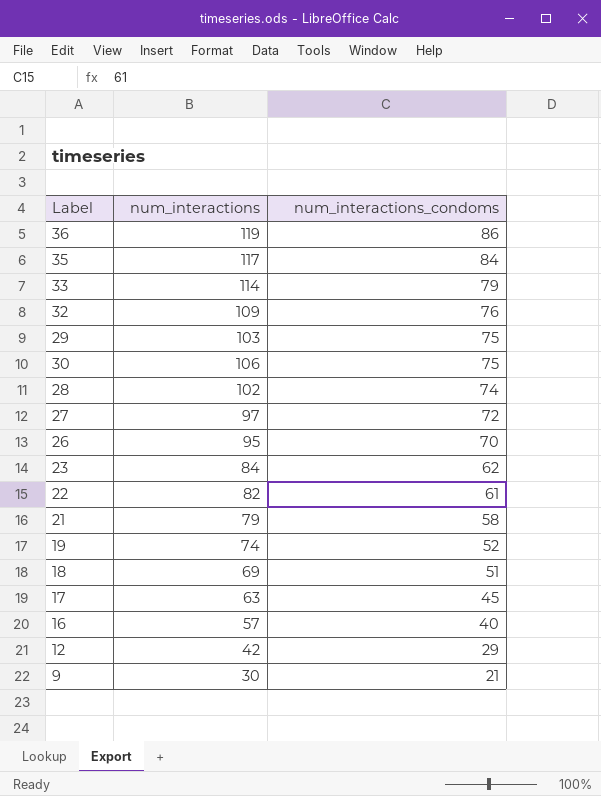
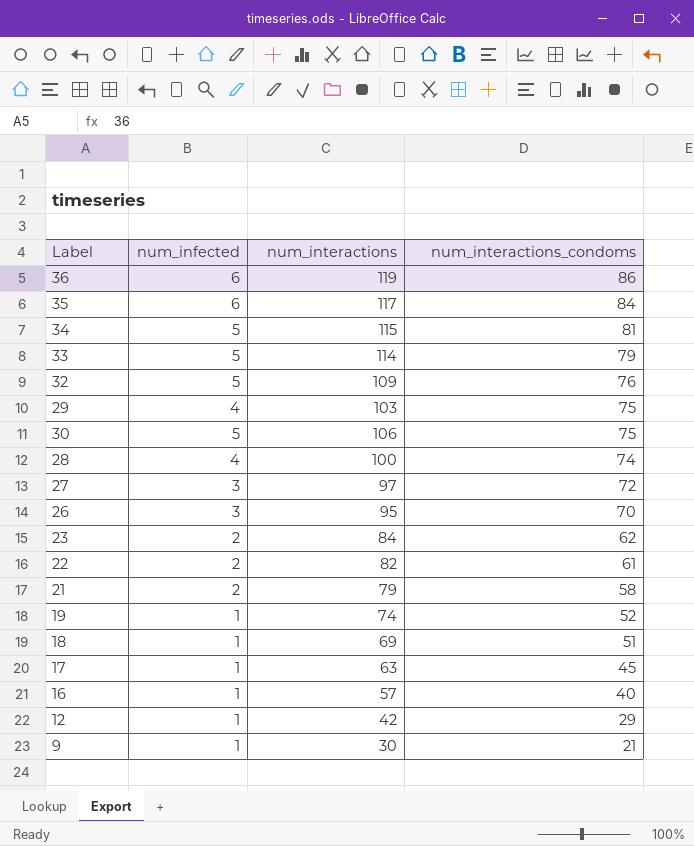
column num_infected | position: none -> 2
row 34: none -> 5 | 115 | 81
28 | num_interactions: 102 -> 100

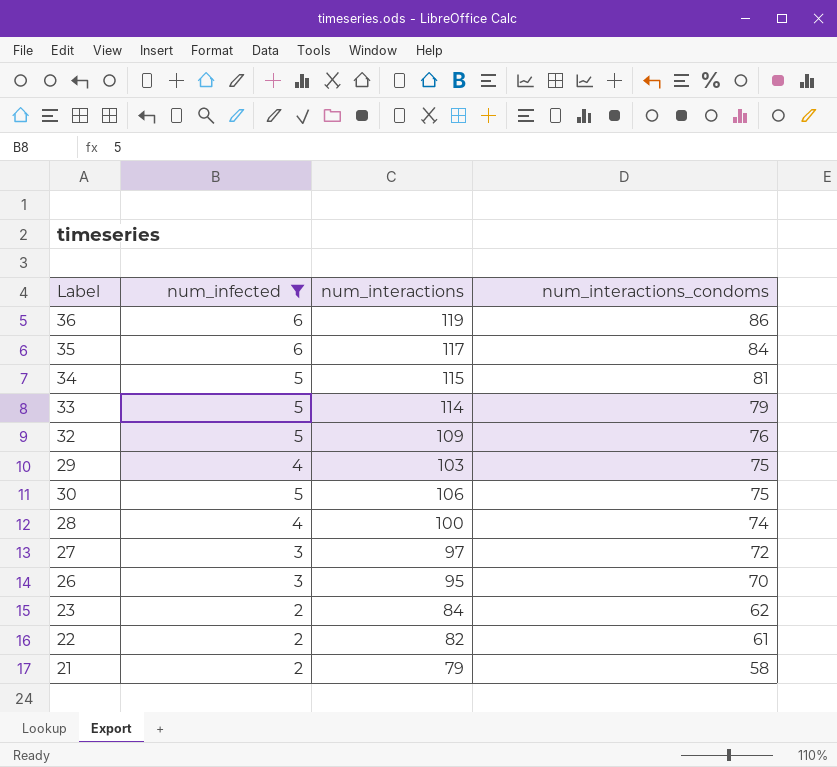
filter: none -> num_infected != 1

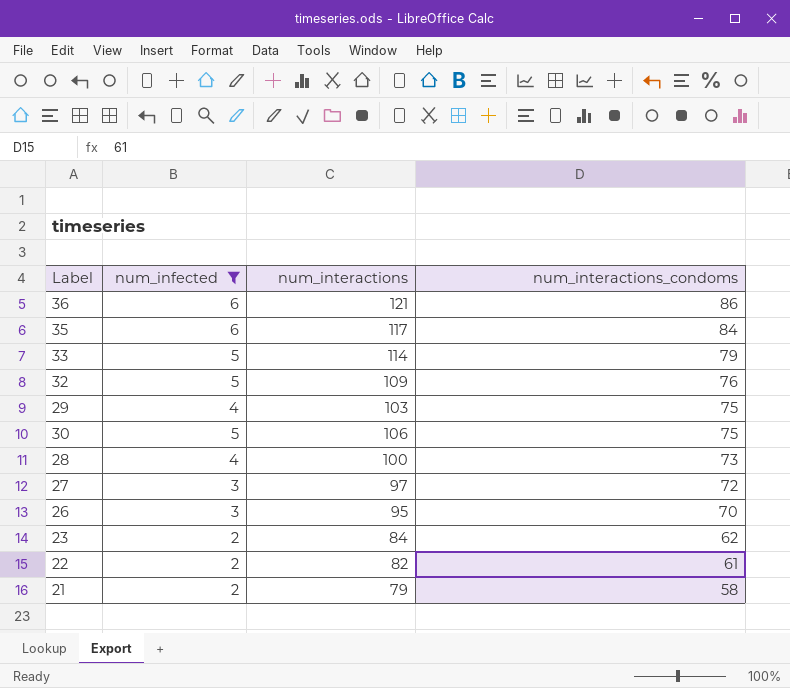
row 34: 5 | 115 | 81 -> none
36 | num_interactions: 119 -> 121
28 | num_interactions_condoms: 74 -> 73

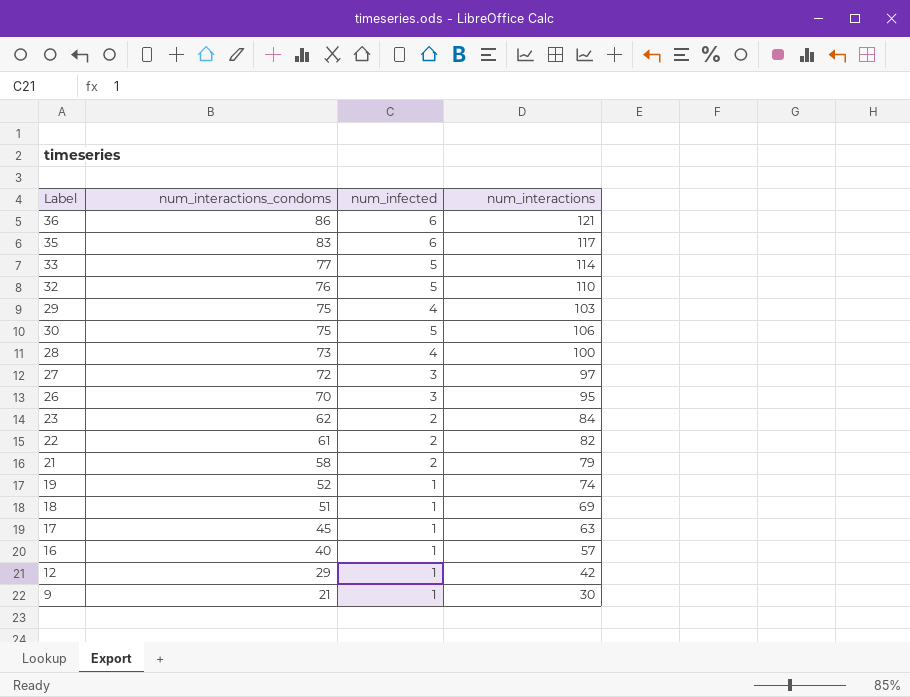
filter: num_infected != 1 -> none
column num_interactions_condoms | position: 4 -> 2
35 | num_interactions_condoms: 84 -> 83
33 | num_interactions_condoms: 79 -> 77
32 | num_interactions: 109 -> 110

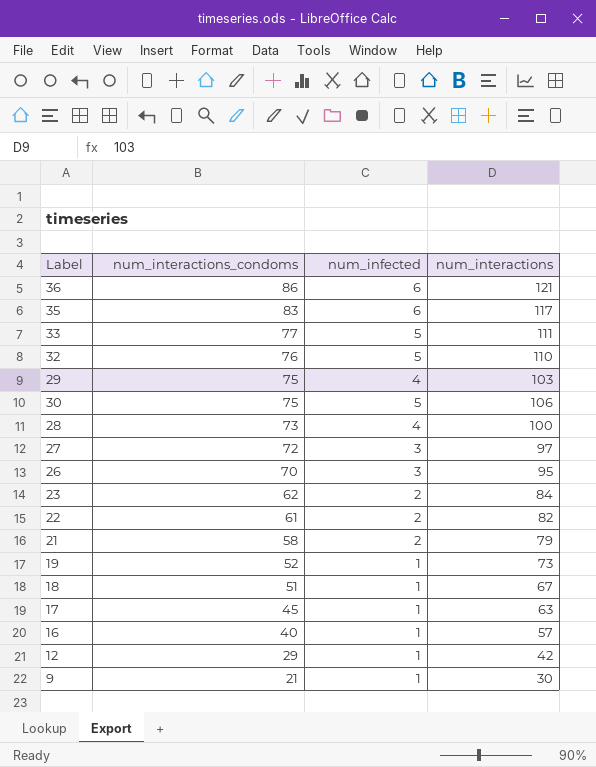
33 | num_interactions: 114 -> 111
19 | num_interactions: 74 -> 73
18 | num_interactions: 69 -> 67

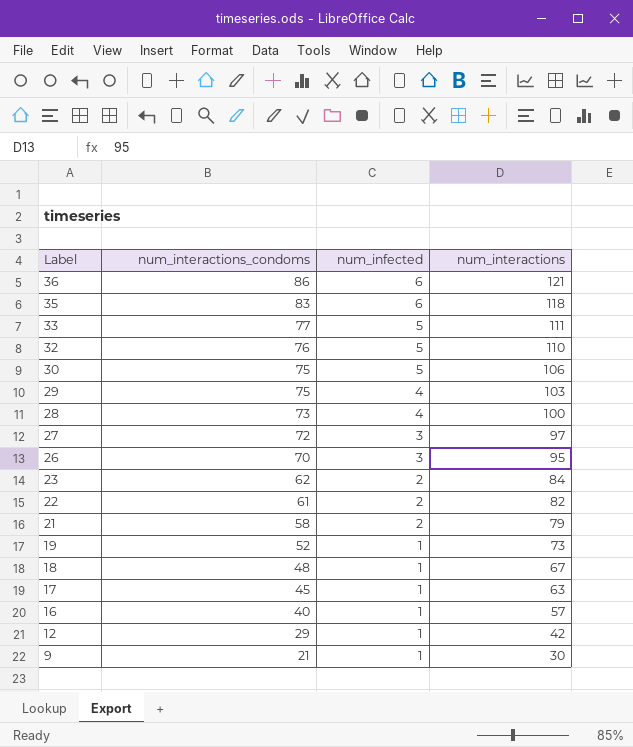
row order: num_interactions_condoms descending -> Label descending
35 | num_interactions: 117 -> 118
18 | num_interactions_condoms: 51 -> 48

